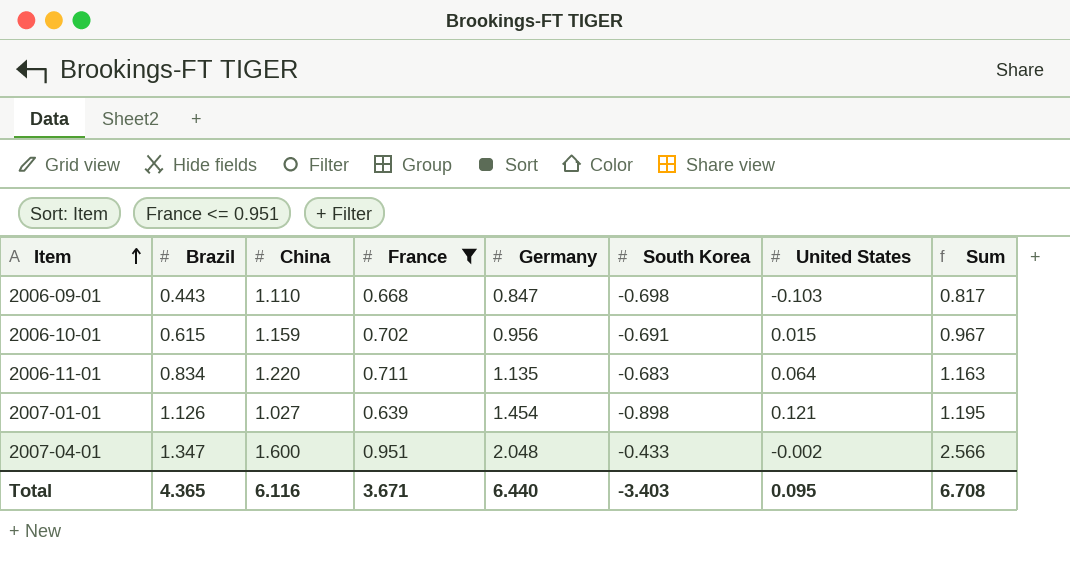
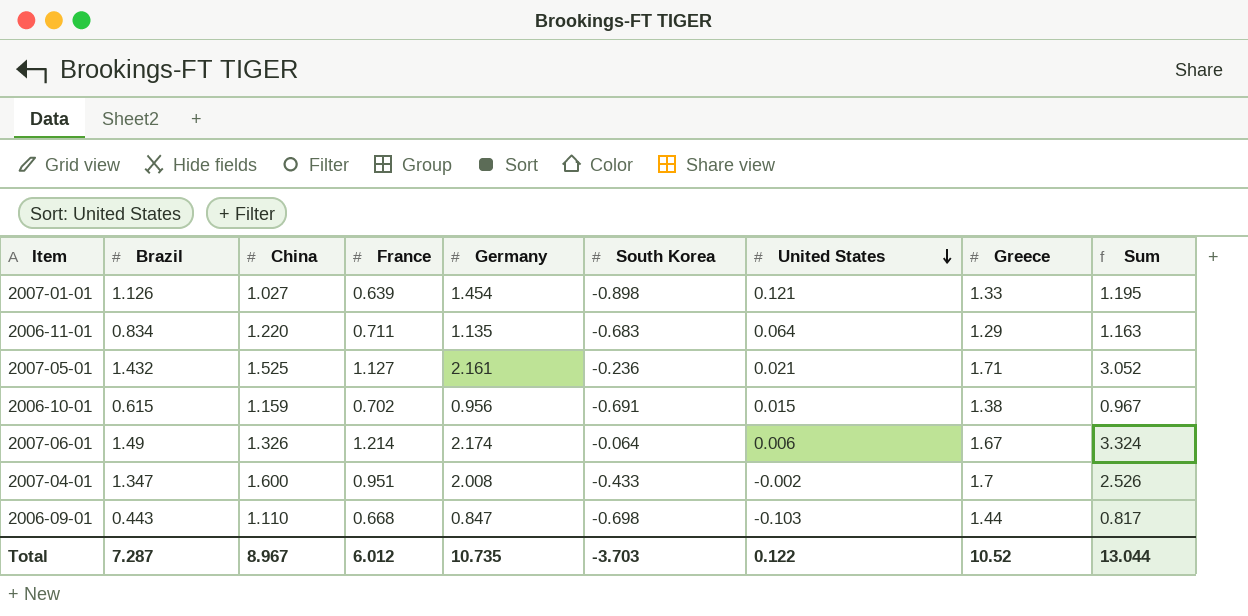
filter: France <= 0.951 -> none
row order: Item ascending -> United States descending
column Greece | position: none -> 8
2007-04-01 | Germany: 2.048 -> 2.008
2007-04-01 | Sum: 2.566 -> 2.526
Total | Brazil: 4.365 -> 7.287
Total | China: 6.116 -> 8.967
Total | France: 3.671 -> 6.012
Total | Germany: 6.440 -> 10.735
Total | South Korea: -3.403 -> -3.703
Total | United States: 0.095 -> 0.122
Total | Sum: 6.708 -> 13.044

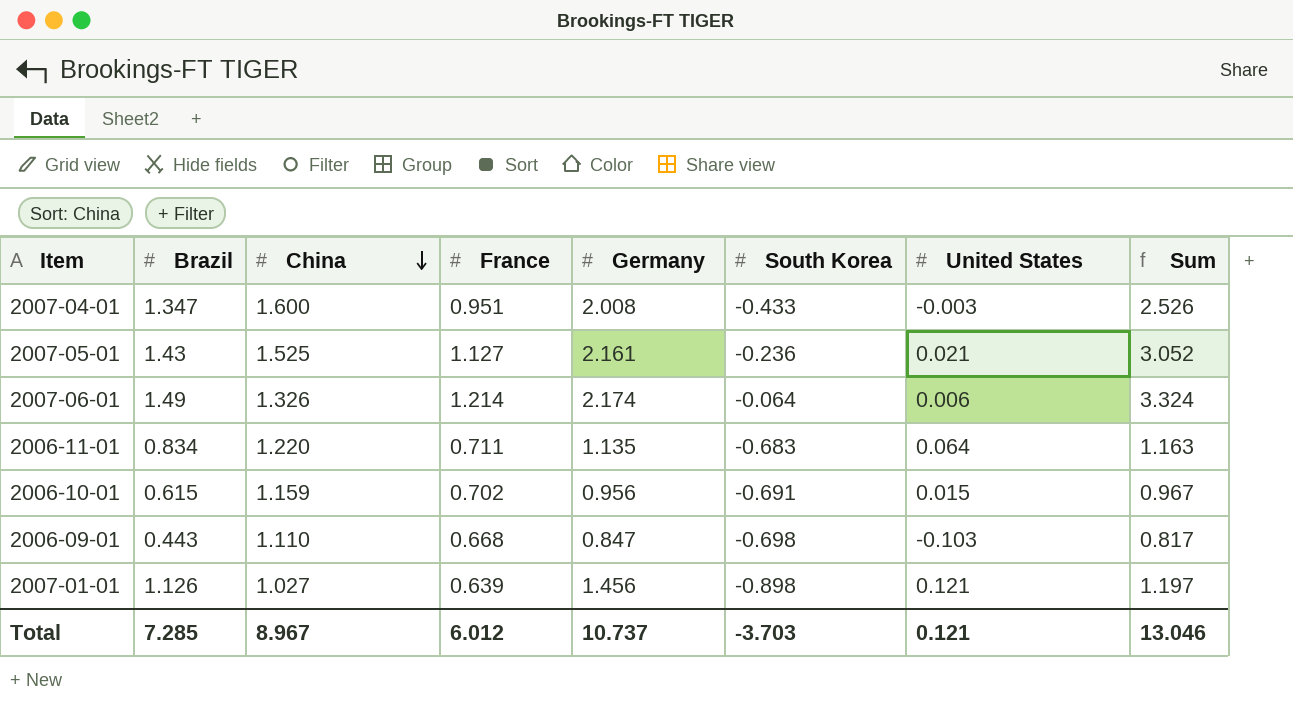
row order: United States descending -> China descending
column Greece | position: 8 -> none
2007-04-01 | United States: -0.002 -> -0.003
2007-05-01 | Brazil: 1.432 -> 1.43
2007-01-01 | Germany: 1.454 -> 1.456
2007-01-01 | Sum: 1.195 -> 1.197
Total | Brazil: 7.287 -> 7.285
Total | Germany: 10.735 -> 10.737
Total | United States: 0.122 -> 0.121
Total | Sum: 13.044 -> 13.046

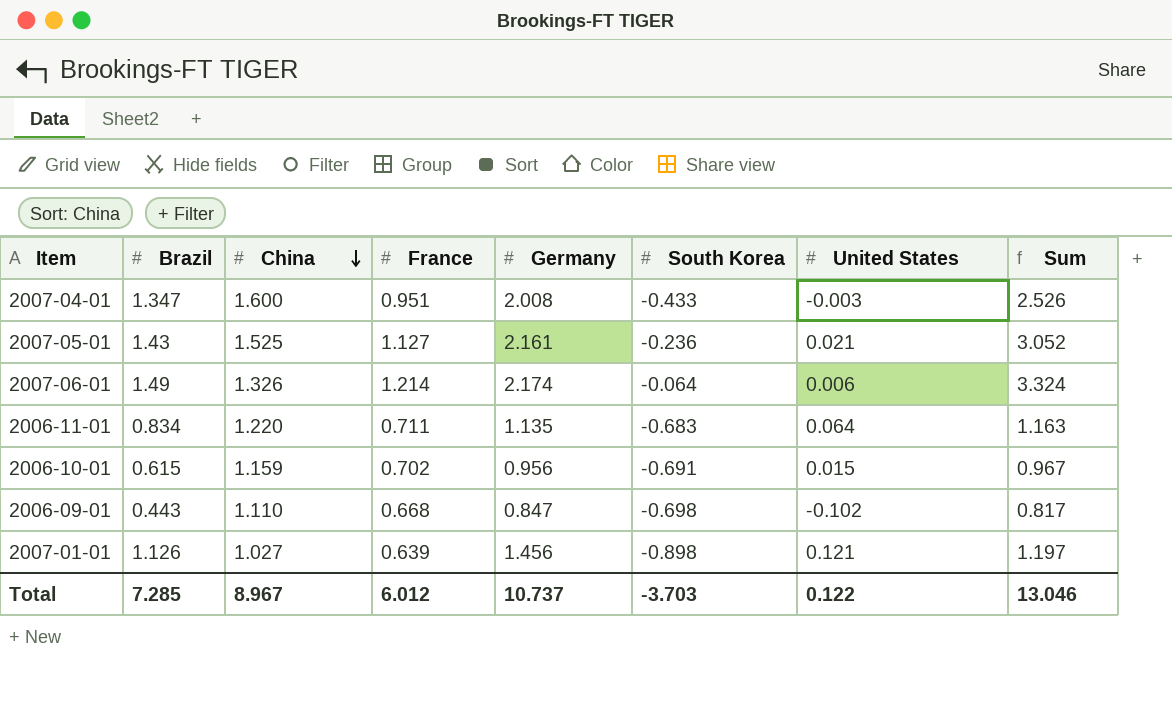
2006-09-01 | United States: -0.103 -> -0.102
Total | United States: 0.121 -> 0.122

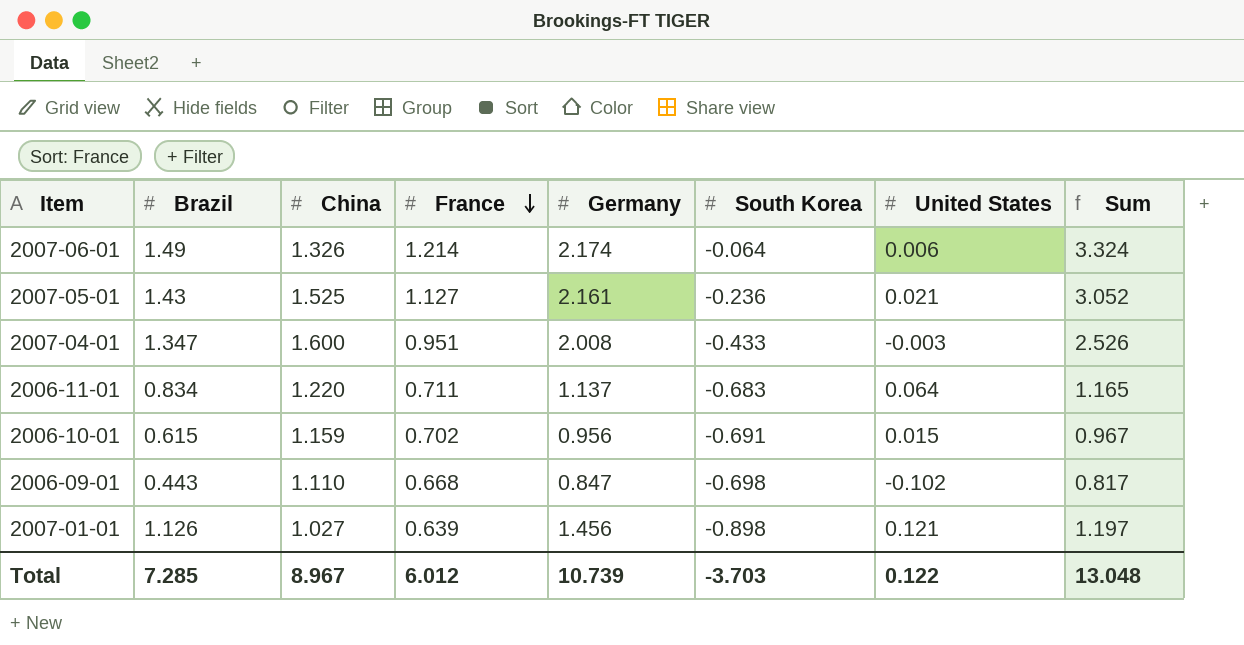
row order: China descending -> France descending
2006-11-01 | Germany: 1.135 -> 1.137
2006-11-01 | Sum: 1.163 -> 1.165
Total | Germany: 10.737 -> 10.739
Total | Sum: 13.046 -> 13.048

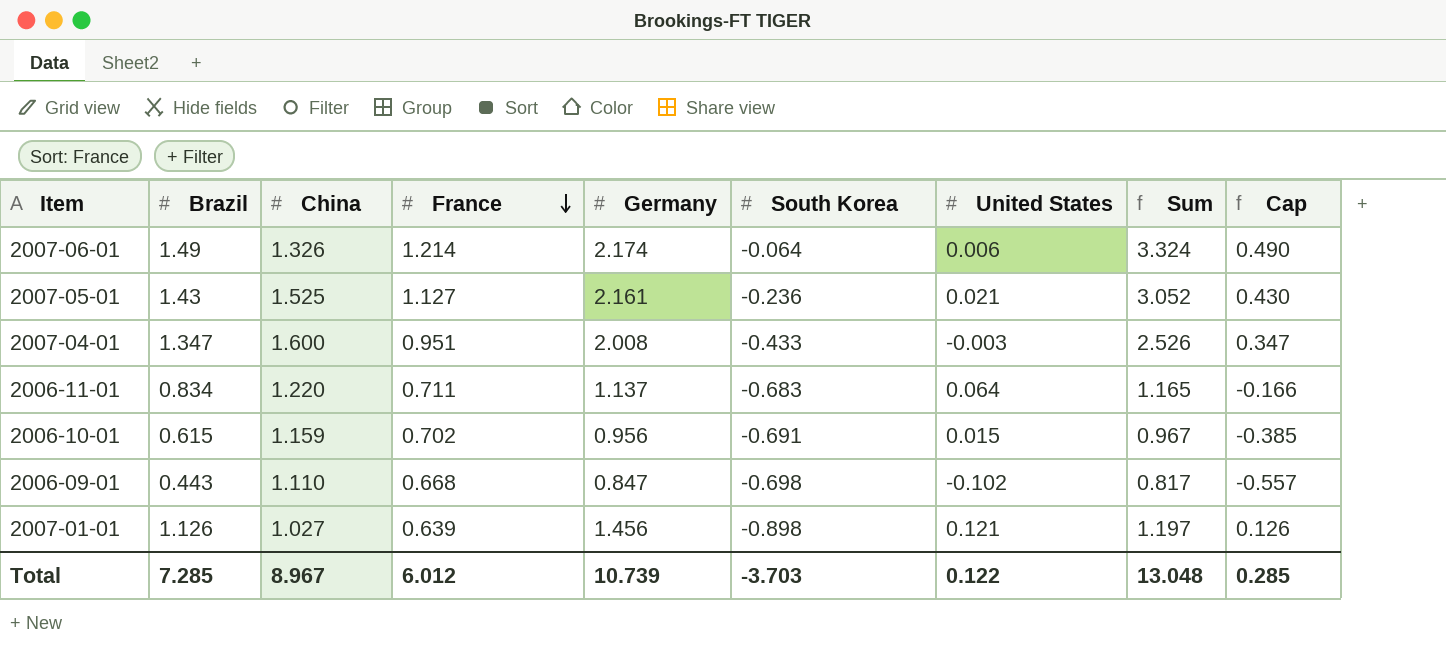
column Cap | formula: none -> [Brazil] - 1

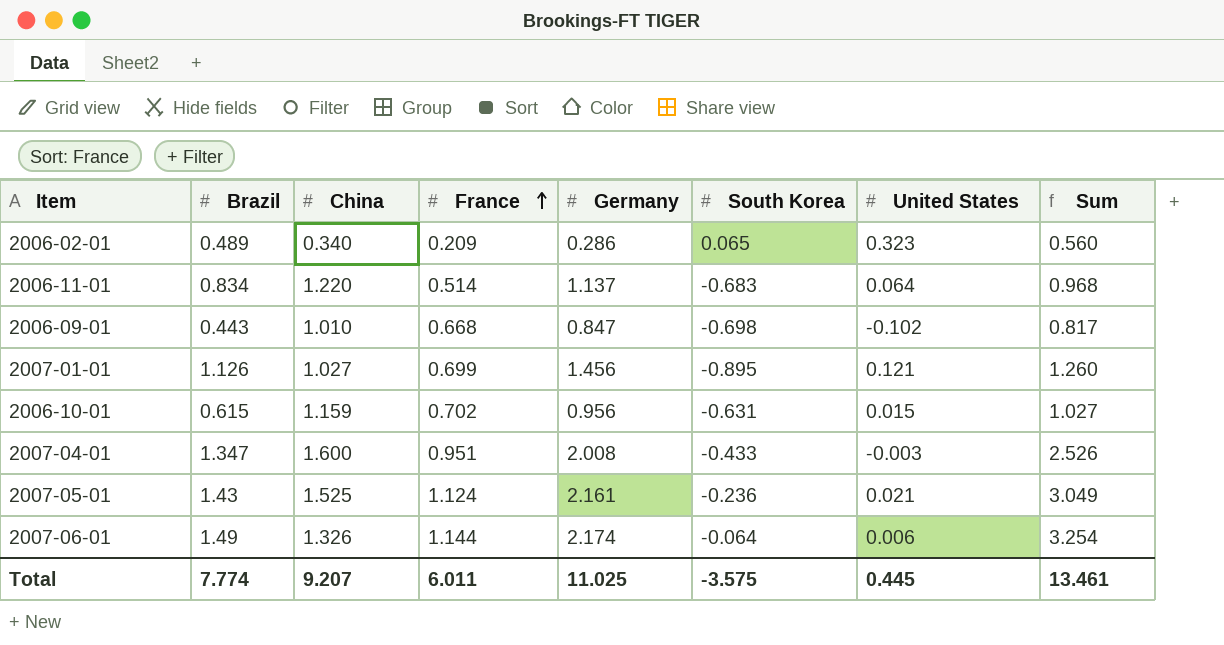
row order: France descending -> France ascending
column Cap | formula: [Brazil] - 1 -> none
row 2006-02-01: none -> 0.489 | 0.340 | 0.209 | 0.286 | 0.065 | 0.323 | 0.560
2006-11-01 | France: 0.711 -> 0.514
2006-11-01 | Sum: 1.165 -> 0.968
2006-09-01 | China: 1.110 -> 1.010
2007-01-01 | France: 0.639 -> 0.699
2007-01-01 | South Korea: -0.898 -> -0.895
2007-01-01 | Sum: 1.197 -> 1.260
2006-10-01 | South Korea: -0.691 -> -0.631
2006-10-01 | Sum: 0.967 -> 1.027
2007-05-01 | France: 1.127 -> 1.124
2007-05-01 | Sum: 3.052 -> 3.049
2007-06-01 | France: 1.214 -> 1.144
2007-06-01 | Sum: 3.324 -> 3.254
Total | Brazil: 7.285 -> 7.774
Total | China: 8.967 -> 9.207
Total | France: 6.012 -> 6.011
Total | Germany: 10.739 -> 11.025
Total | South Korea: -3.703 -> -3.575
Total | United States: 0.122 -> 0.445
Total | Sum: 13.048 -> 13.461

